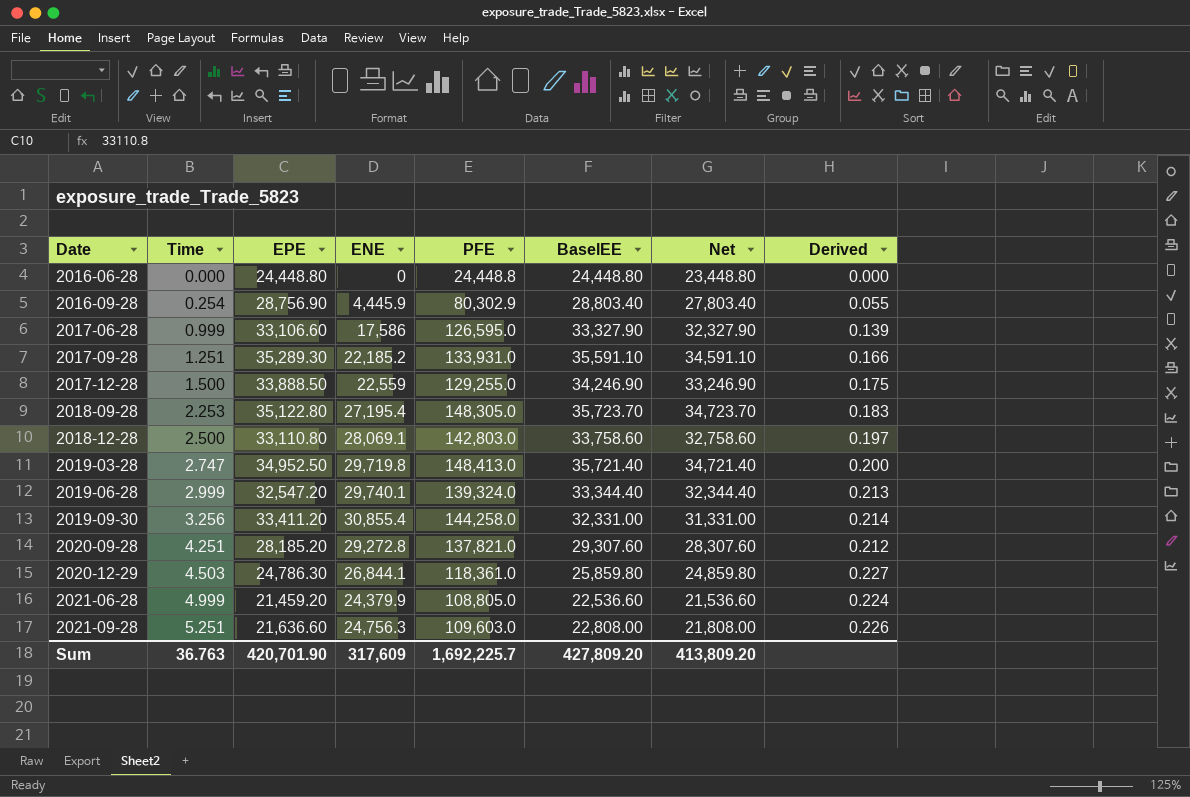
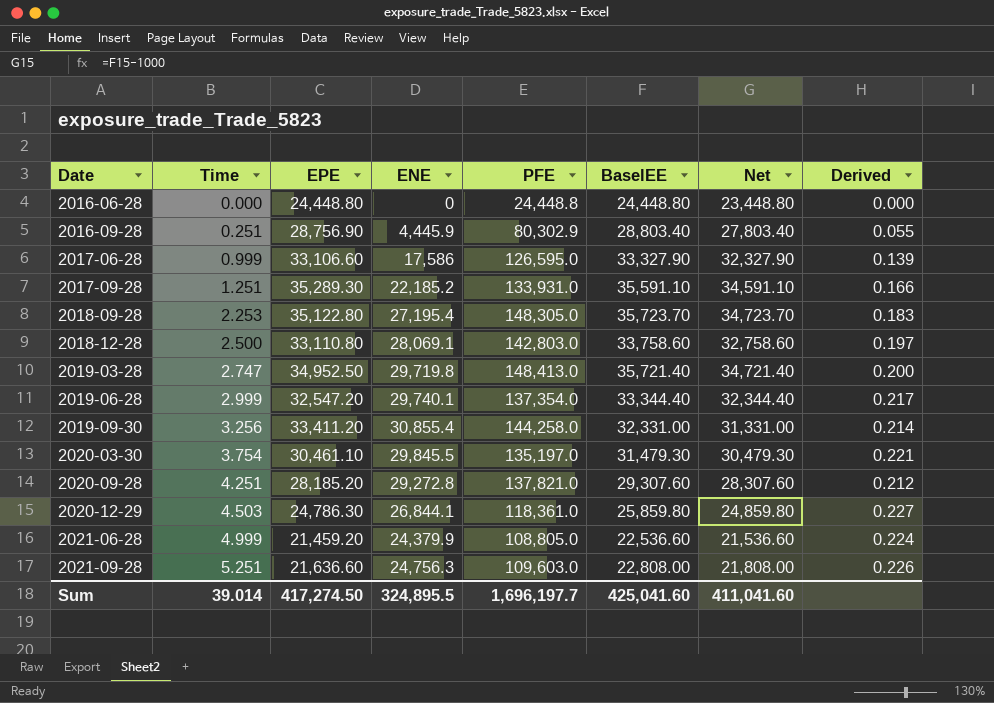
row 2017-12-28: 1.500 | 33,888.50 | 22,559 | 129,255.0 | 34,246.90 | 33,246.90 | 0.175 -> none
2016-09-28 | Time: 0.254 -> 0.251
2019-06-28 | PFE: 139,324.0 -> 137,354.0
2019-06-28 | Derived: 0.213 -> 0.217
row 2020-03-30: none -> 3.754 | 30,461.10 | 29,845.5 | 135,197.0 | 31,479.30 | 30,479.30 | 0.221
Sum | Time: 36.763 -> 39.014
Sum | EPE: 420,701.90 -> 417,274.50
Sum | ENE: 317,609 -> 324,895.5
Sum | PFE: 1,692,225.7 -> 1,696,197.7
Sum | BaselEE: 427,809.20 -> 425,041.60
Sum | Net: 413,809.20 -> 411,041.60

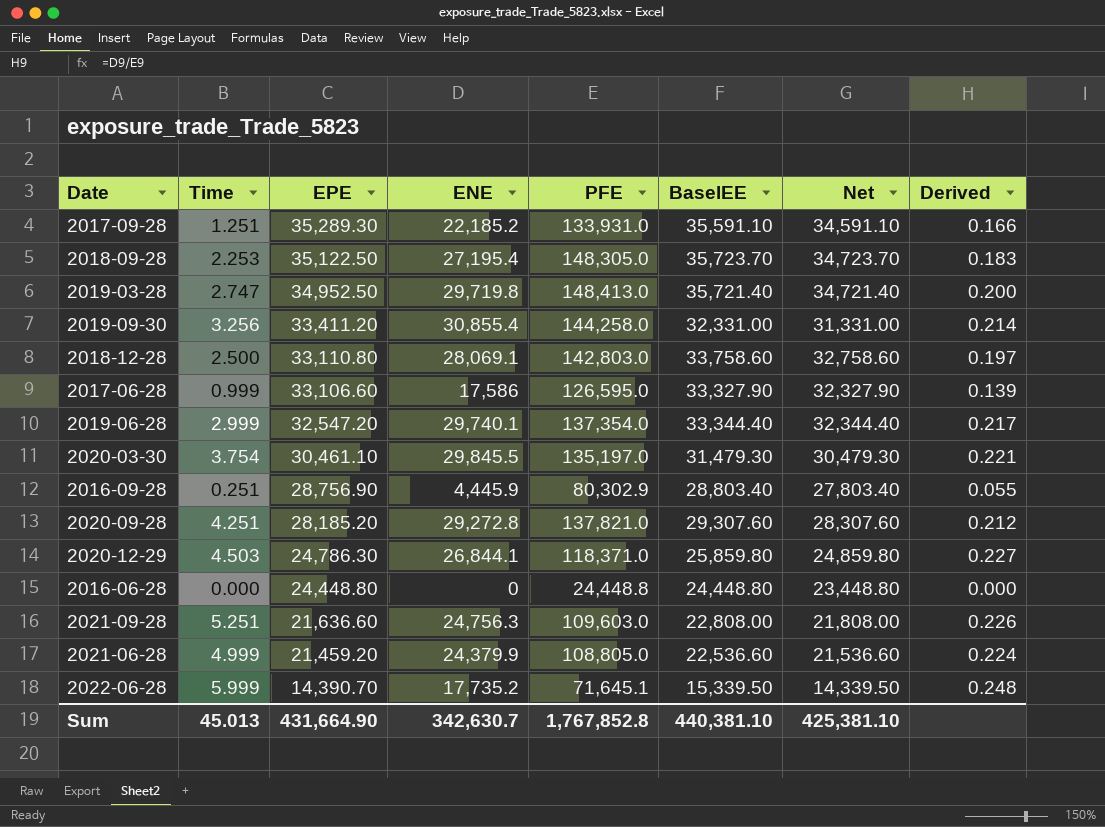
row order: Date ascending -> EPE descending
2018-09-28 | EPE: 35,122.80 -> 35,122.50
2020-12-29 | PFE: 118,361.0 -> 118,371.0
row 2022-06-28: none -> 5.999 | 14,390.70 | 17,735.2 | 71,645.1 | 15,339.50 | 14,339.50 | 0.248
Sum | Time: 39.014 -> 45.013
Sum | EPE: 417,274.50 -> 431,664.90
Sum | ENE: 324,895.5 -> 342,630.7
Sum | PFE: 1,696,197.7 -> 1,767,852.8
Sum | BaselEE: 425,041.60 -> 440,381.10
Sum | Net: 411,041.60 -> 425,381.10

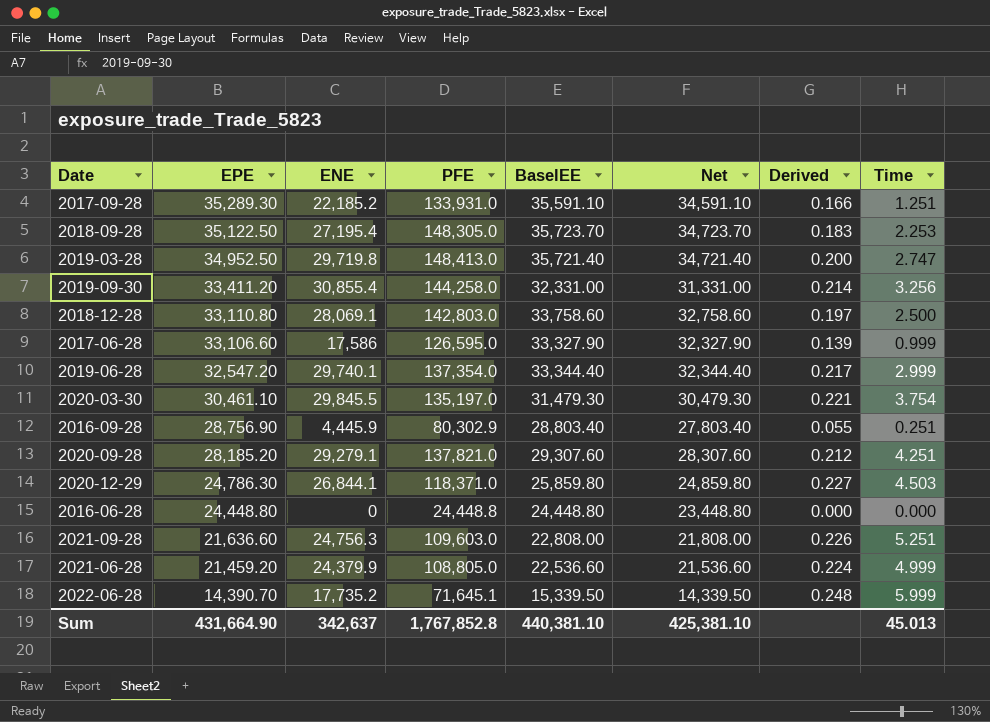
column Time | position: 2 -> 8
2020-09-28 | ENE: 29,272.8 -> 29,279.1
Sum | ENE: 342,630.7 -> 342,637

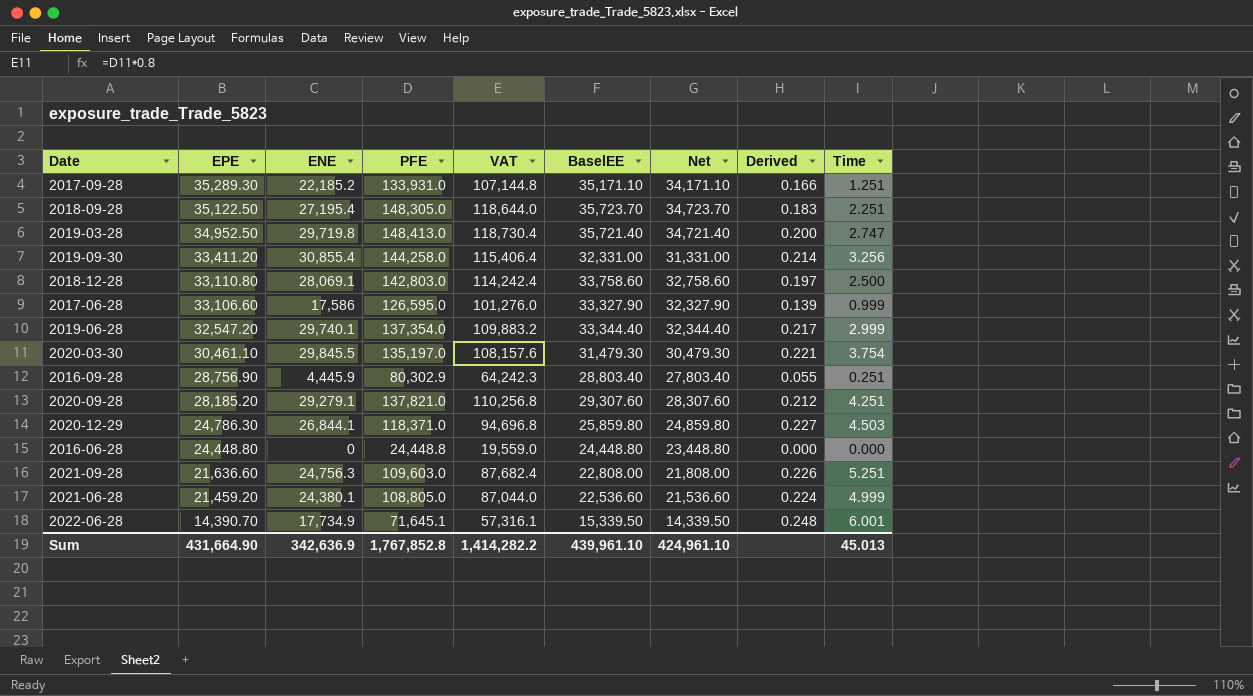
column VAT | formula: none -> [PFE] * 0.8
2017-09-28 | BaselEE: 35,591.10 -> 35,171.10
2017-09-28 | Net: 34,591.10 -> 34,171.10
2018-09-28 | Time: 2.253 -> 2.251
2021-06-28 | ENE: 24,379.9 -> 24,380.1
2022-06-28 | ENE: 17,735.2 -> 17,734.9
2022-06-28 | Time: 5.999 -> 6.001
Sum | ENE: 342,637 -> 342,636.9
Sum | BaselEE: 440,381.10 -> 439,961.10
Sum | Net: 425,381.10 -> 424,961.10

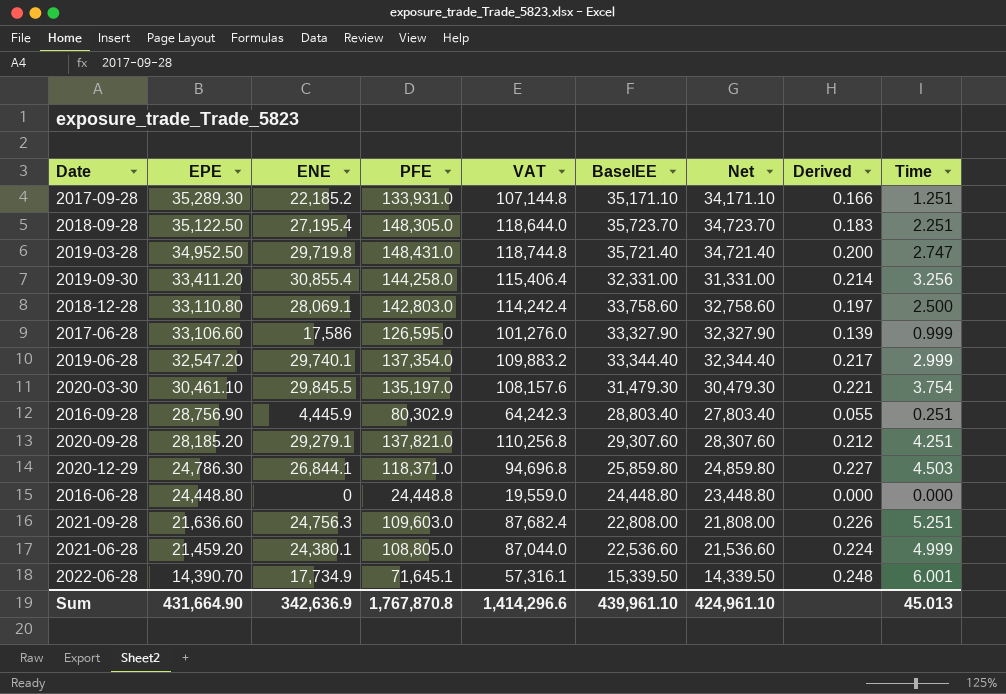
2019-03-28 | PFE: 148,413.0 -> 148,431.0
2019-03-28 | VAT: 118,730.4 -> 118,744.8
Sum | PFE: 1,767,852.8 -> 1,767,870.8
Sum | VAT: 1,414,282.2 -> 1,414,296.6

